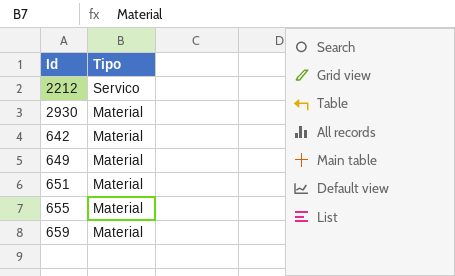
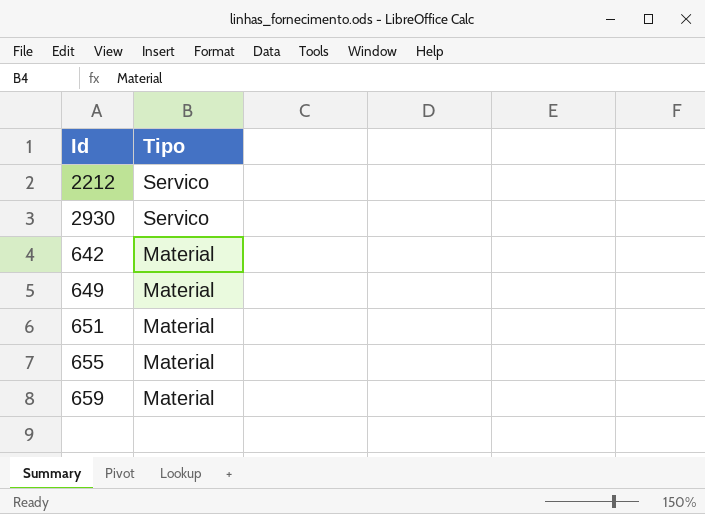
2930 | Tipo: Material -> Servico

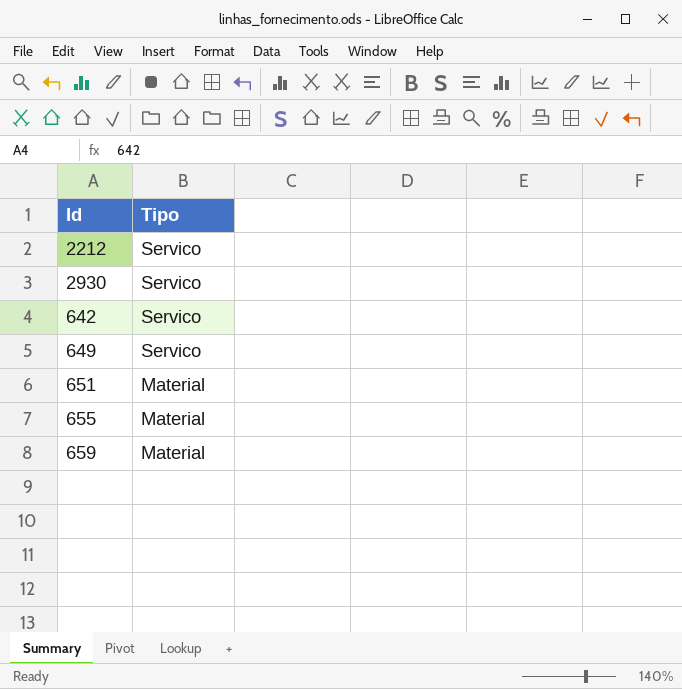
642 | Tipo: Material -> Servico
649 | Tipo: Material -> Servico

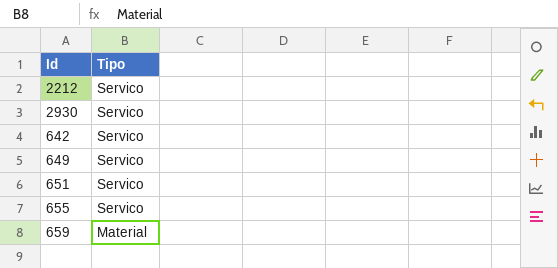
651 | Tipo: Material -> Servico
655 | Tipo: Material -> Servico

